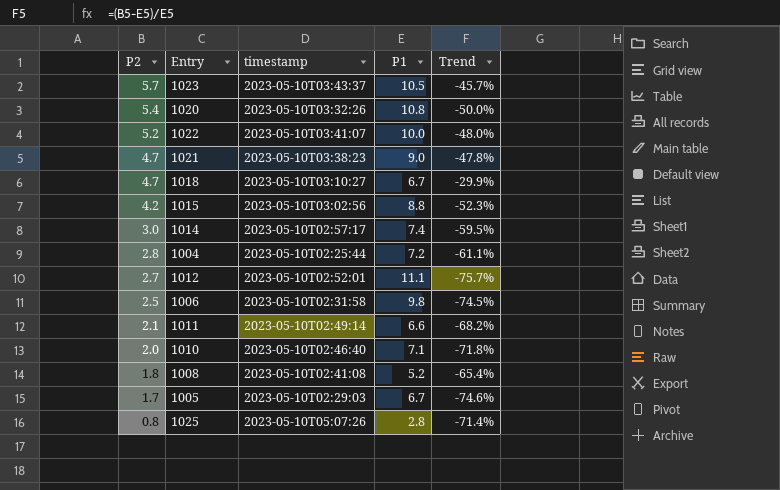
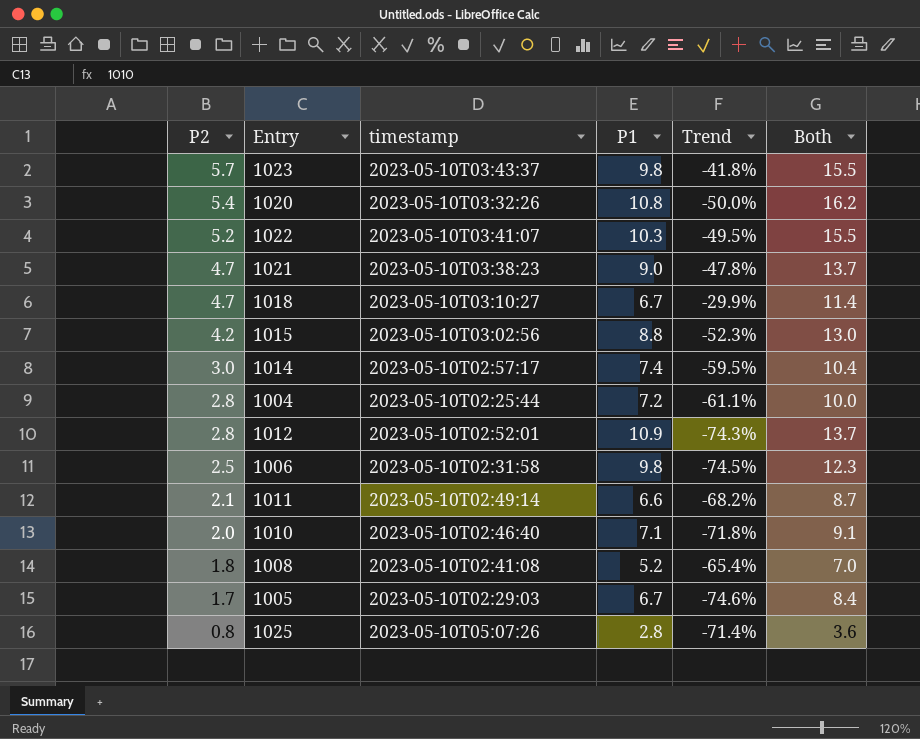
column Both | formula: none -> [P2] + [P1]
1023 | P1: 10.5 -> 9.8
1023 | Trend: -45.7% -> -41.8%
1022 | P1: 10.0 -> 10.3
1022 | Trend: -48.0% -> -49.5%
1012 | P2: 2.7 -> 2.8
1012 | P1: 11.1 -> 10.9
1012 | Trend: -75.7% -> -74.3%

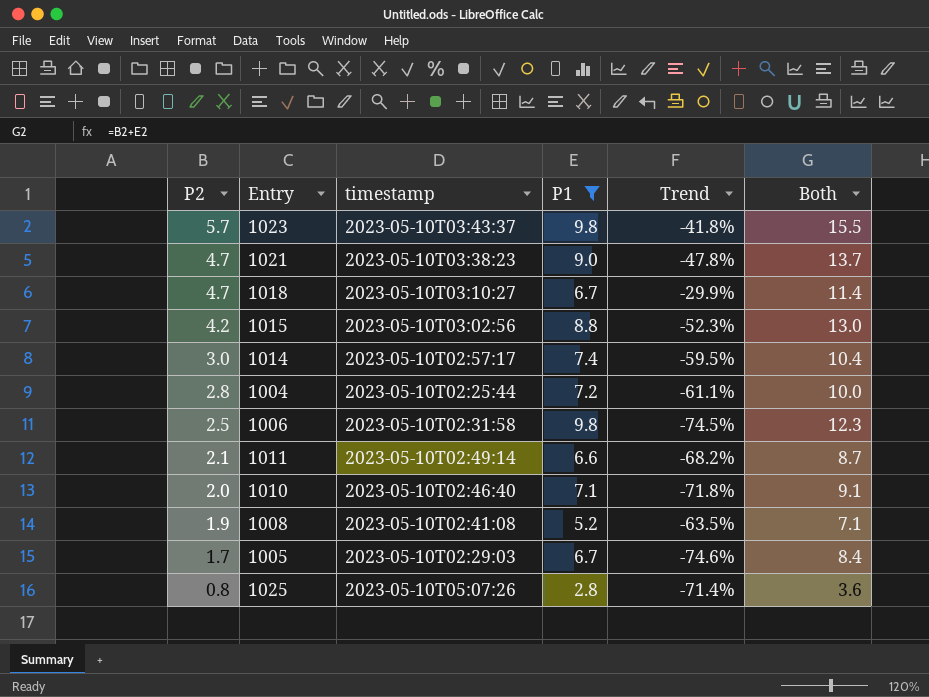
filter: none -> P1 <= 9.8
1008 | P2: 1.8 -> 1.9
1008 | Trend: -65.4% -> -63.5%
1008 | Both: 7.0 -> 7.1

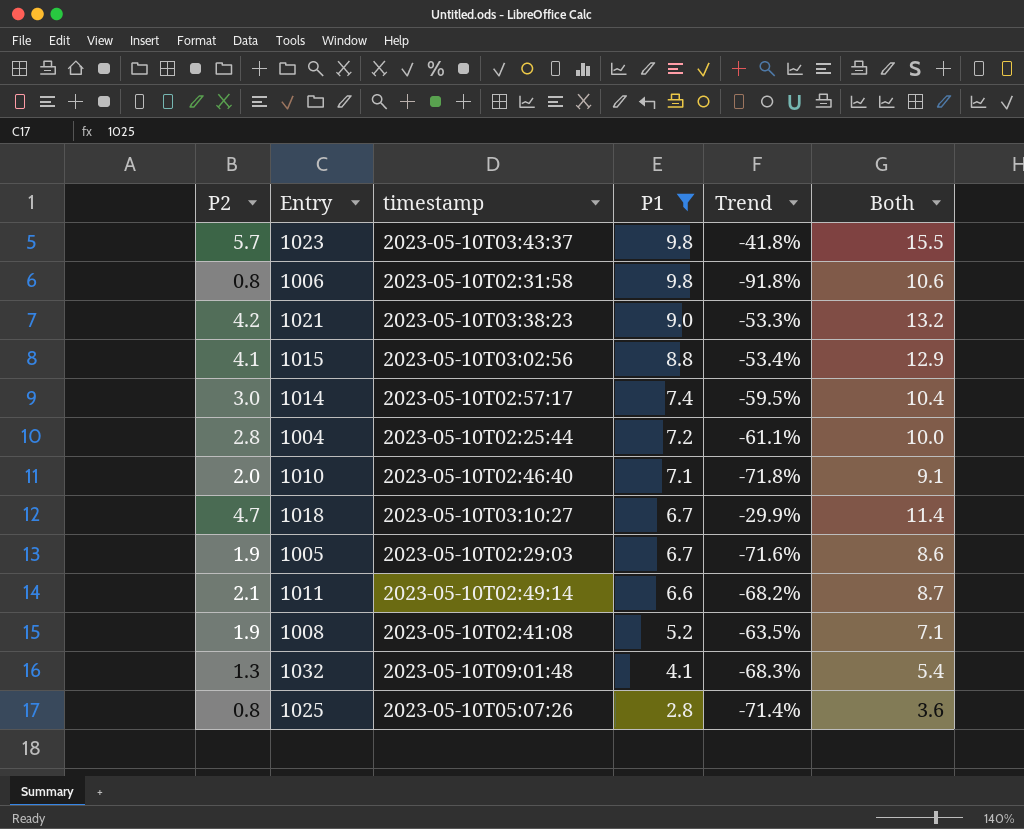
row order: P2 descending -> P1 descending
1006 | P2: 2.5 -> 0.8
1006 | Trend: -74.5% -> -91.8%
1006 | Both: 12.3 -> 10.6
1021 | P2: 4.7 -> 4.2
1021 | Trend: -47.8% -> -53.3%
1021 | Both: 13.7 -> 13.2
1015 | P2: 4.2 -> 4.1
1015 | Trend: -52.3% -> -53.4%
1015 | Both: 13.0 -> 12.9
1005 | P2: 1.7 -> 1.9
1005 | Trend: -74.6% -> -71.6%
1005 | Both: 8.4 -> 8.6
row 1032: none -> 1.3 | 2023-05-10T09:01:48 | 4.1 | -68.3% | 5.4

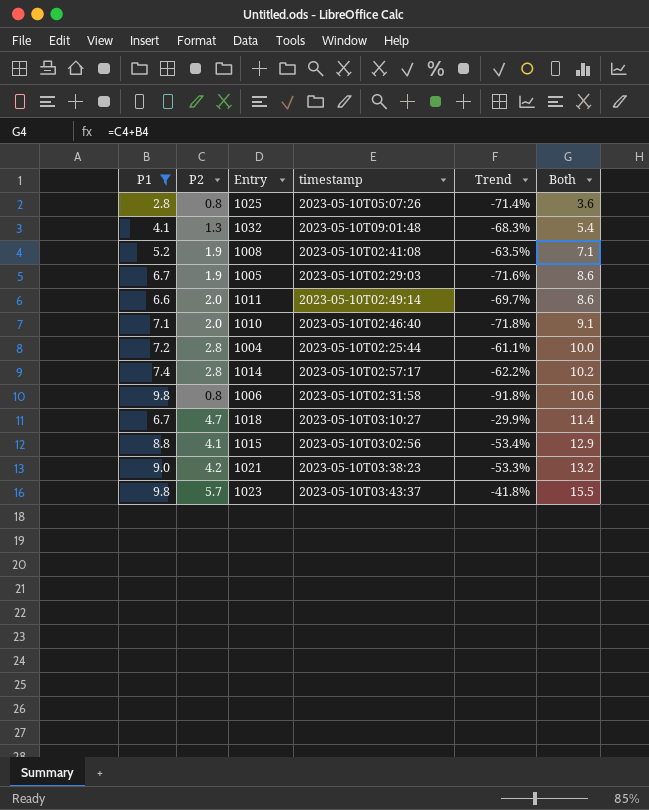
row order: P1 descending -> Both ascending
column P1 | position: 4 -> 1
1011 | P2: 2.1 -> 2.0
1011 | Trend: -68.2% -> -69.7%
1011 | Both: 8.7 -> 8.6
1014 | P2: 3.0 -> 2.8
1014 | Trend: -59.5% -> -62.2%
1014 | Both: 10.4 -> 10.2

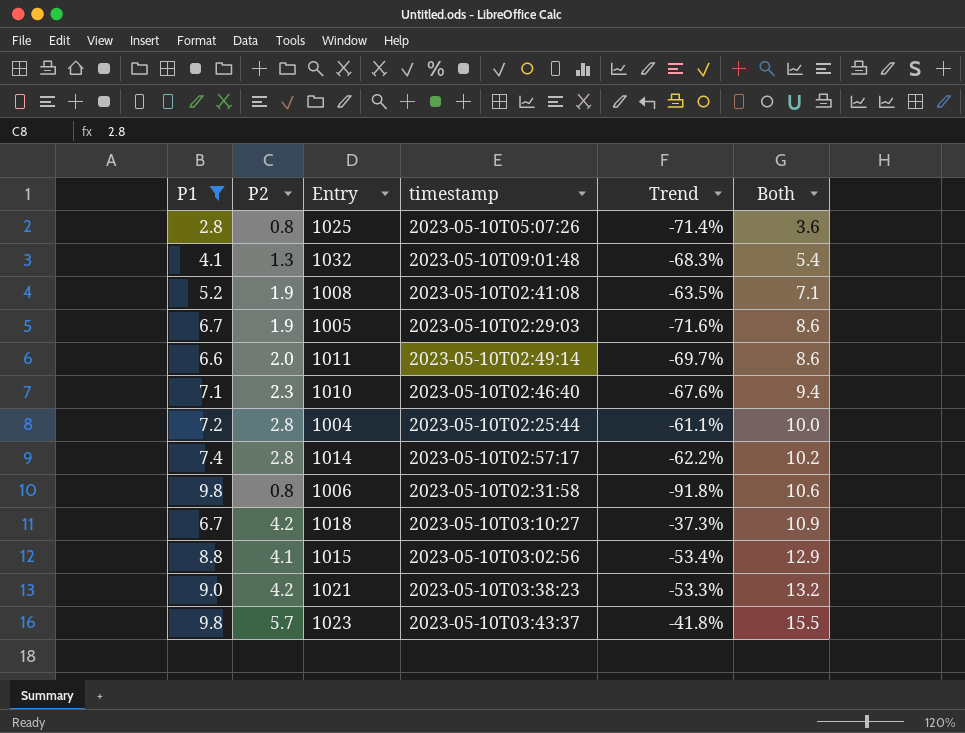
1010 | P2: 2.0 -> 2.3
1010 | Trend: -71.8% -> -67.6%
1010 | Both: 9.1 -> 9.4
1018 | P2: 4.7 -> 4.2
1018 | Trend: -29.9% -> -37.3%
1018 | Both: 11.4 -> 10.9

